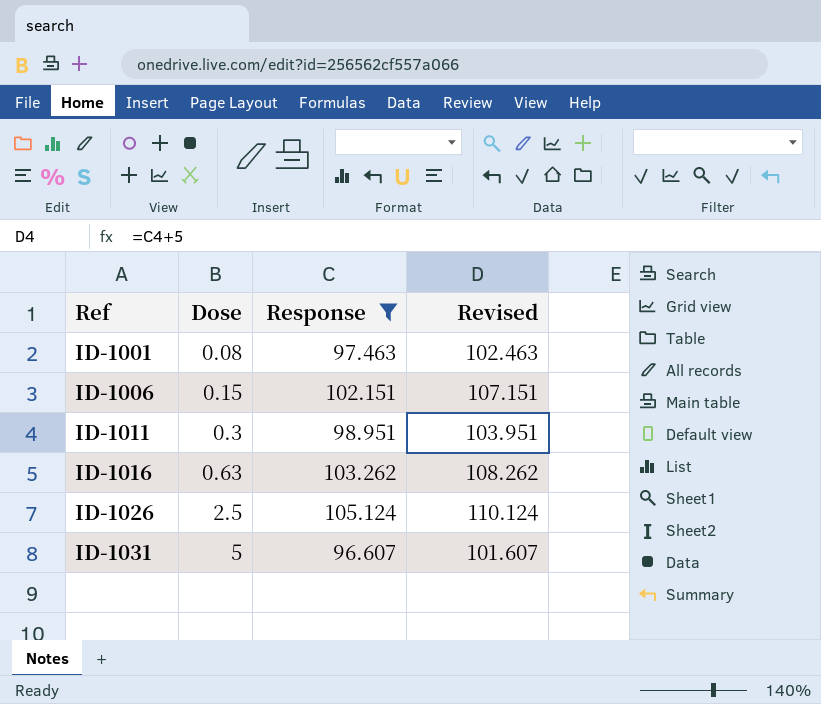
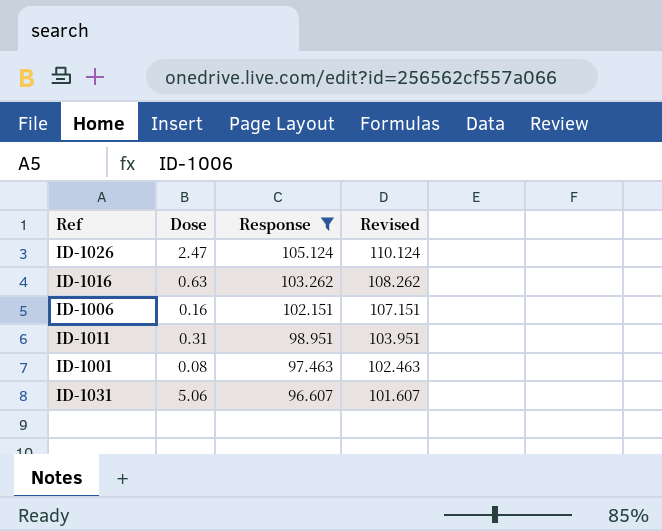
row order: Ref ascending -> Response descending
ID-1026 | Dose: 2.5 -> 2.47
ID-1006 | Dose: 0.15 -> 0.16
ID-1011 | Dose: 0.3 -> 0.31
ID-1031 | Dose: 5 -> 5.06

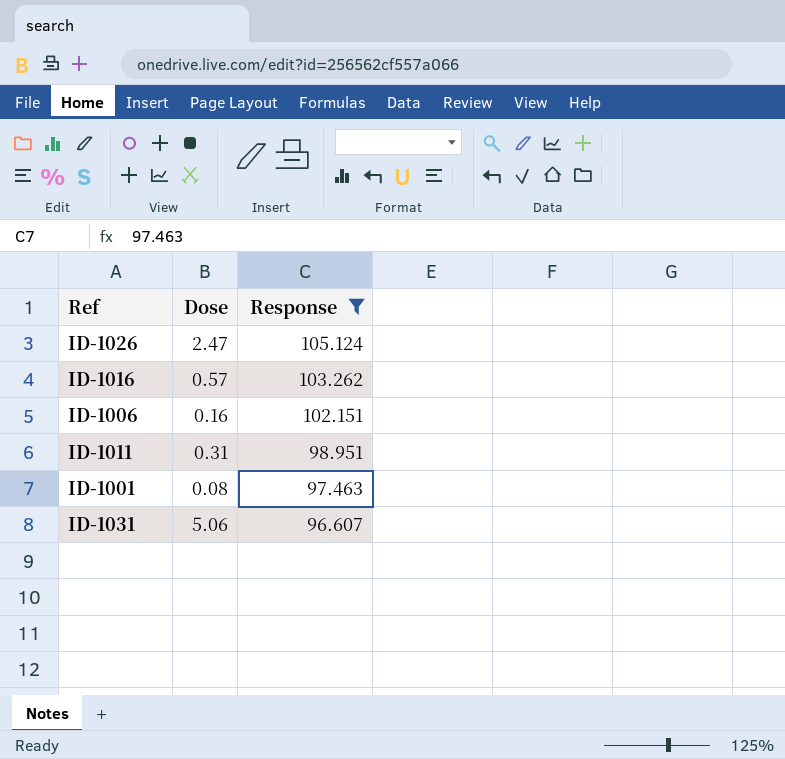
column Revised | formula: [Response] + 5 -> none
ID-1016 | Dose: 0.63 -> 0.57

